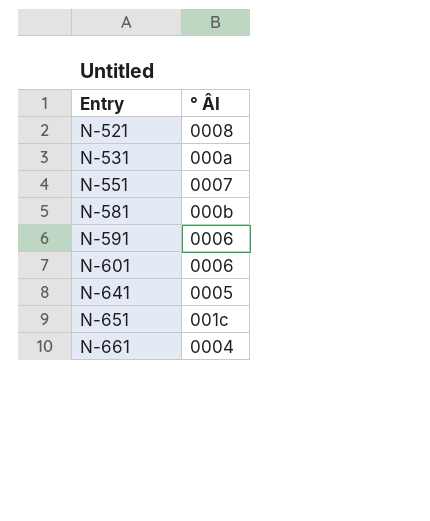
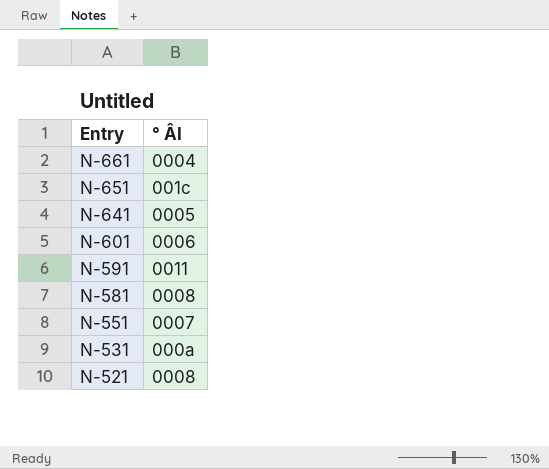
row order: Entry ascending -> Entry descending
N-591 | ° ÂI: 0006 -> 0011
N-581 | ° ÂI: 000b -> 0008

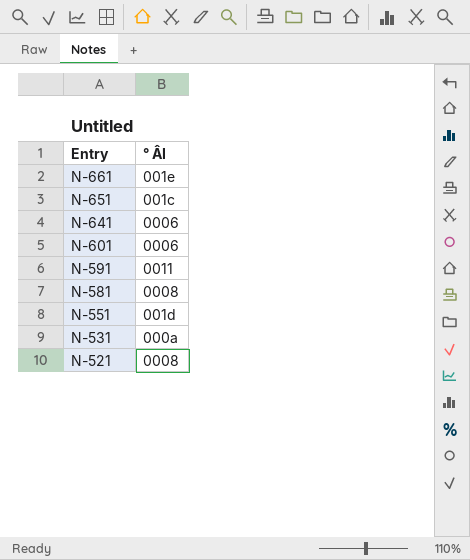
N-661 | ° ÂI: 0004 -> 001e
N-641 | ° ÂI: 0005 -> 0006
N-551 | ° ÂI: 0007 -> 001d

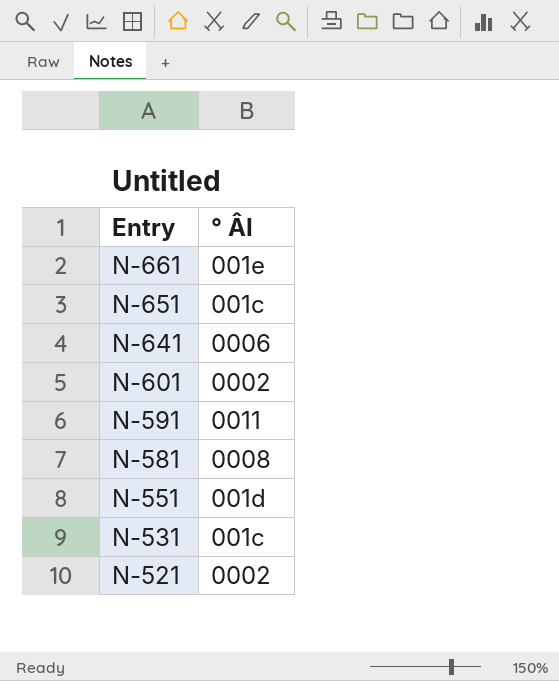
N-601 | ° ÂI: 0006 -> 0002
N-531 | ° ÂI: 000a -> 001c
N-521 | ° ÂI: 0008 -> 0002

